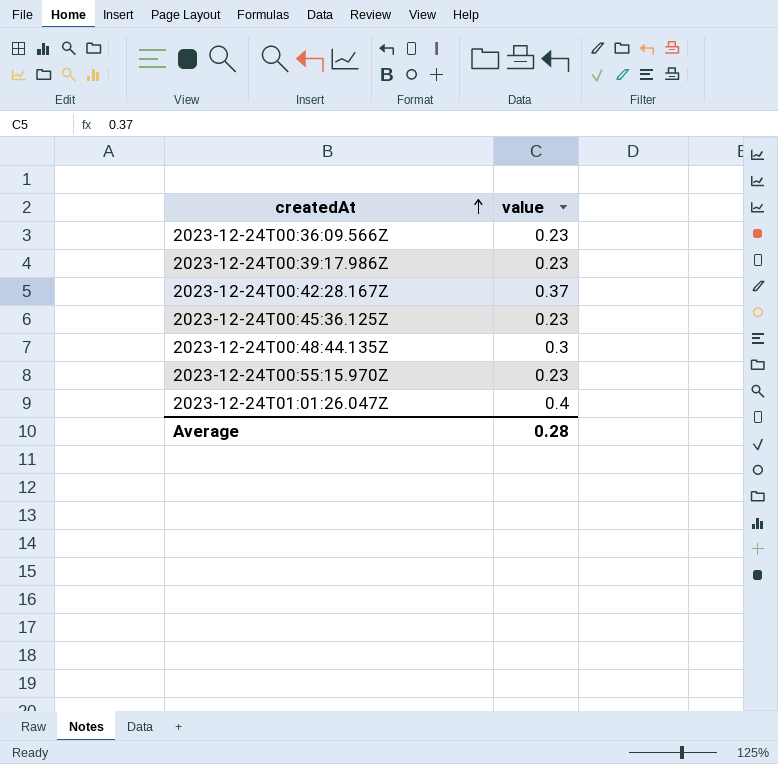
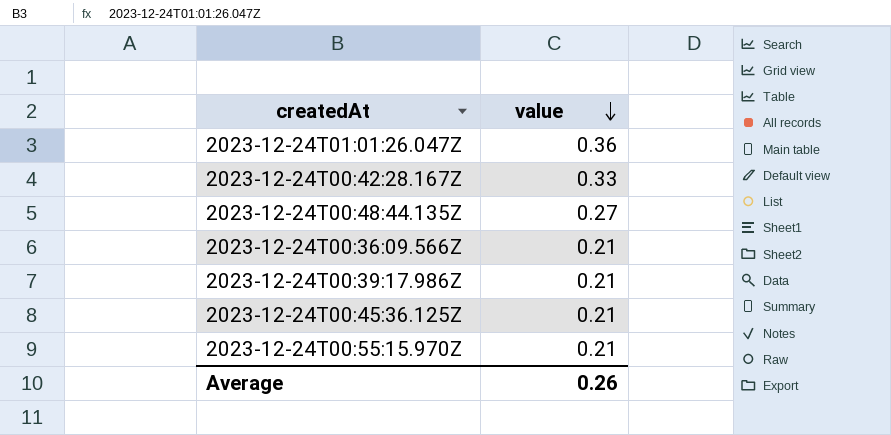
row order: createdAt ascending -> value descending
2023-12-24T01:01:26.047Z | value: 0.4 -> 0.36
2023-12-24T00:42:28.167Z | value: 0.37 -> 0.33
2023-12-24T00:48:44.135Z | value: 0.3 -> 0.27
2023-12-24T00:36:09.566Z | value: 0.23 -> 0.21
2023-12-24T00:39:17.986Z | value: 0.23 -> 0.21
2023-12-24T00:45:36.125Z | value: 0.23 -> 0.21
2023-12-24T00:55:15.970Z | value: 0.23 -> 0.21
Average | value: 0.28 -> 0.26

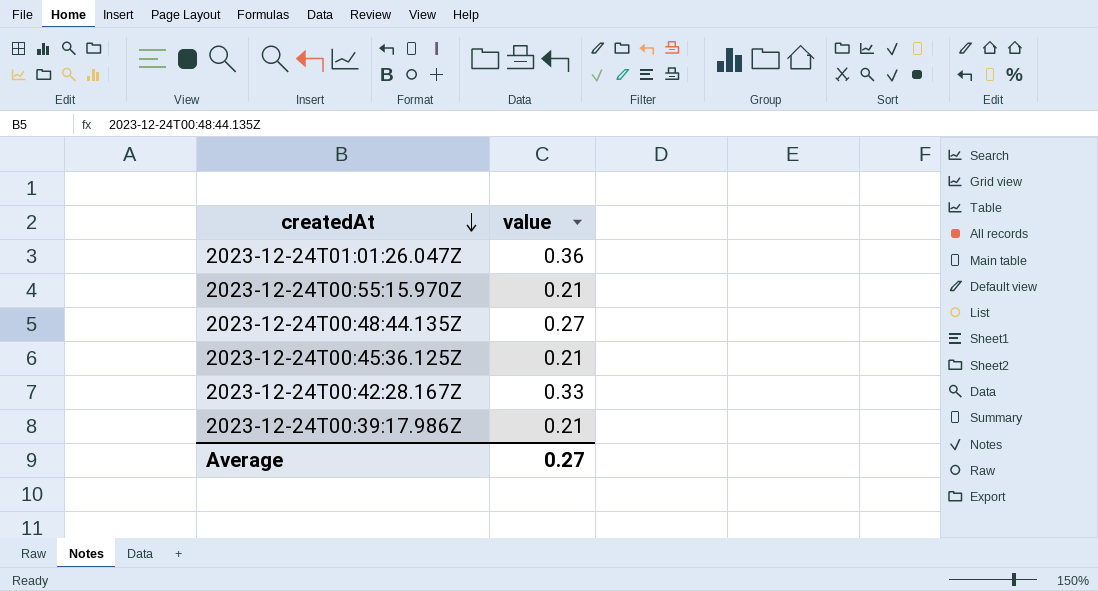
row order: value descending -> createdAt descending
row 2023-12-24T00:36:09.566Z: 0.21 -> none
Average | value: 0.26 -> 0.27

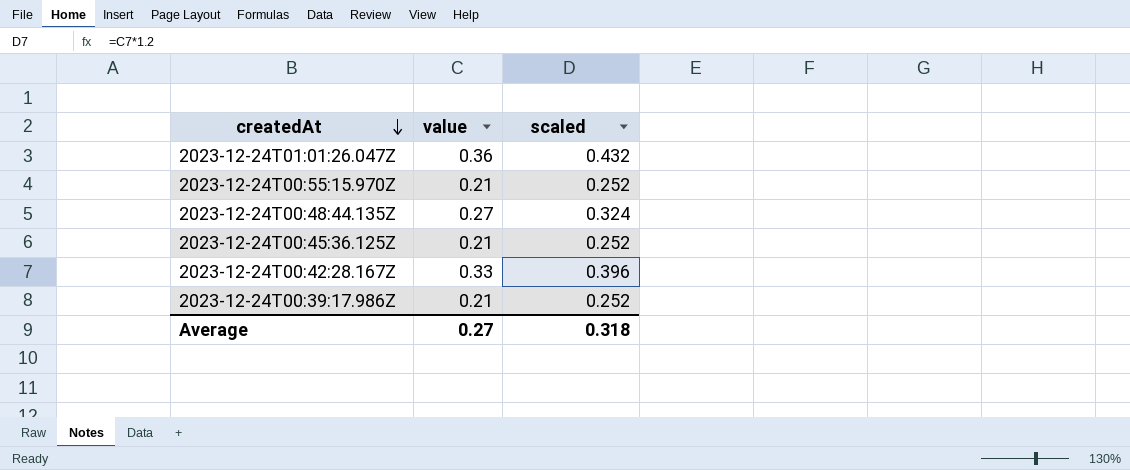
column scaled | formula: none -> [value] * 1.2

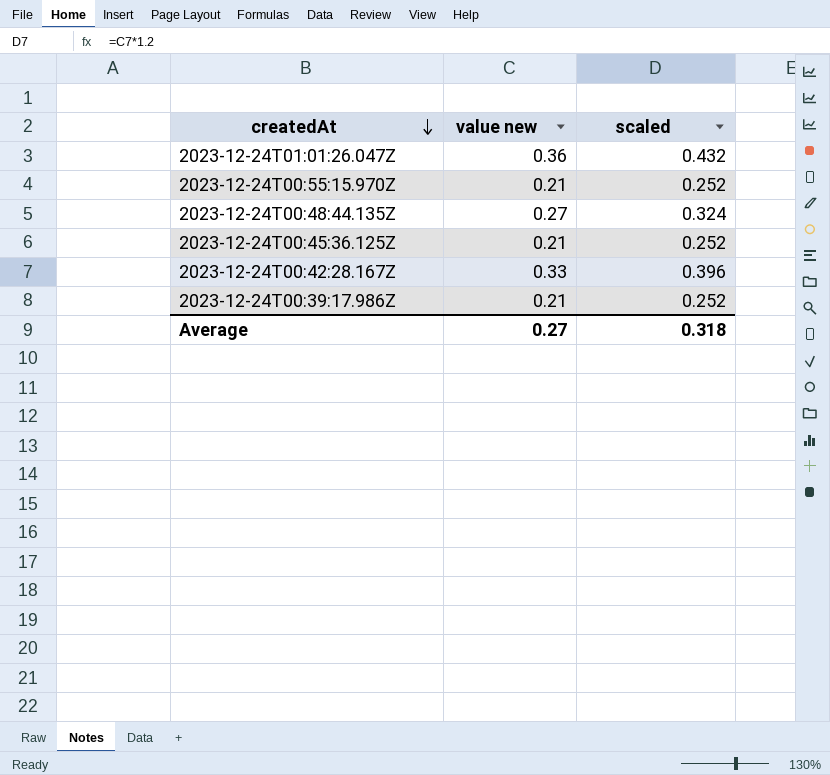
column name: value -> value new

